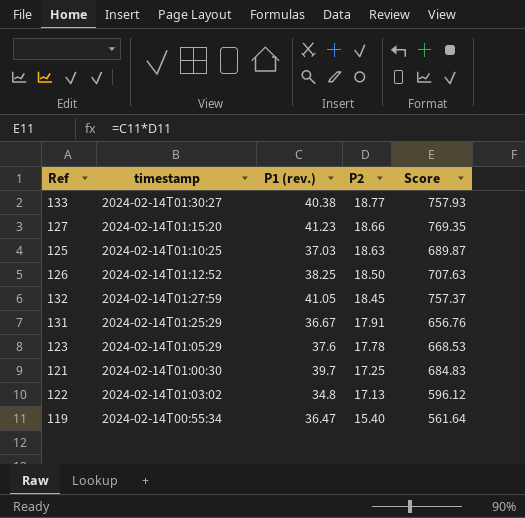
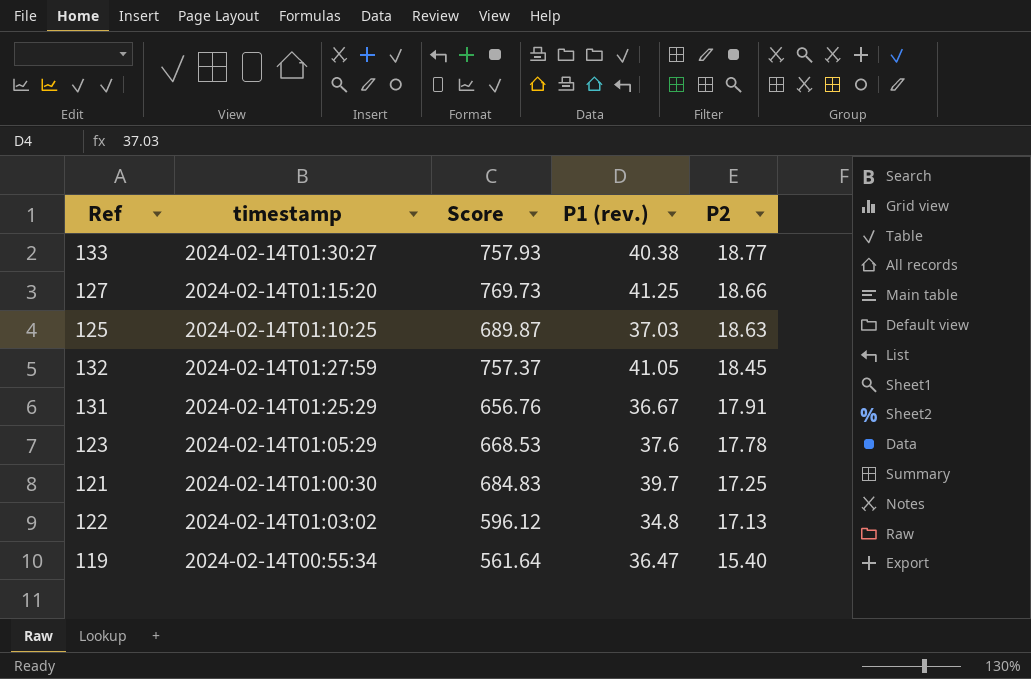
column Score | position: 5 -> 3
row 126: 2024-02-14T01:12:52 | 38.25 | 18.50 | 707.63 -> none
127 | Score: 769.35 -> 769.73
127 | P1 (rev.): 41.23 -> 41.25

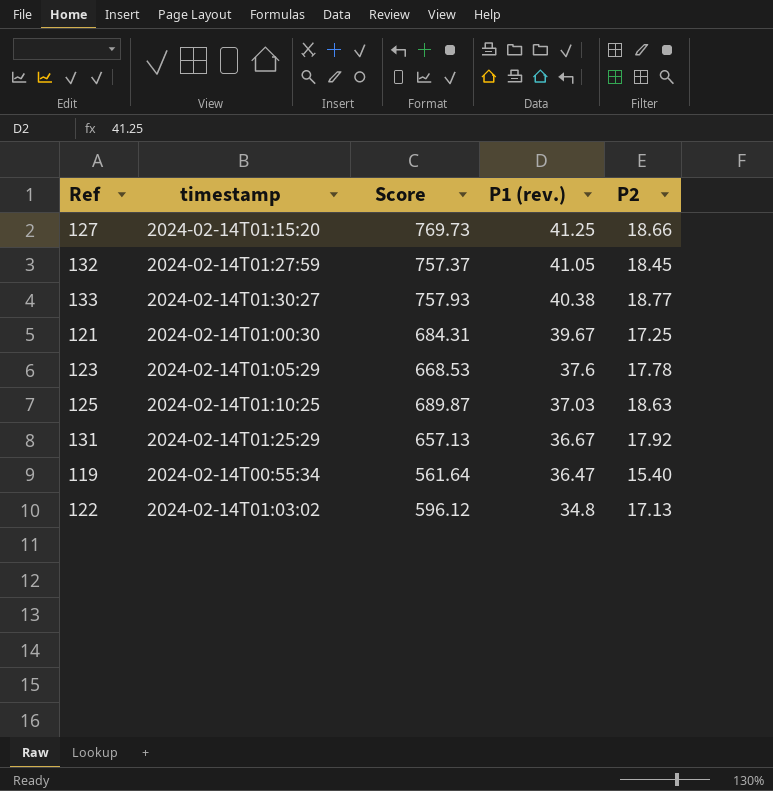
row order: P2 descending -> P1 (rev.) descending
121 | Score: 684.83 -> 684.31
121 | P1 (rev.): 39.7 -> 39.67
131 | Score: 656.76 -> 657.13
131 | P2: 17.91 -> 17.92

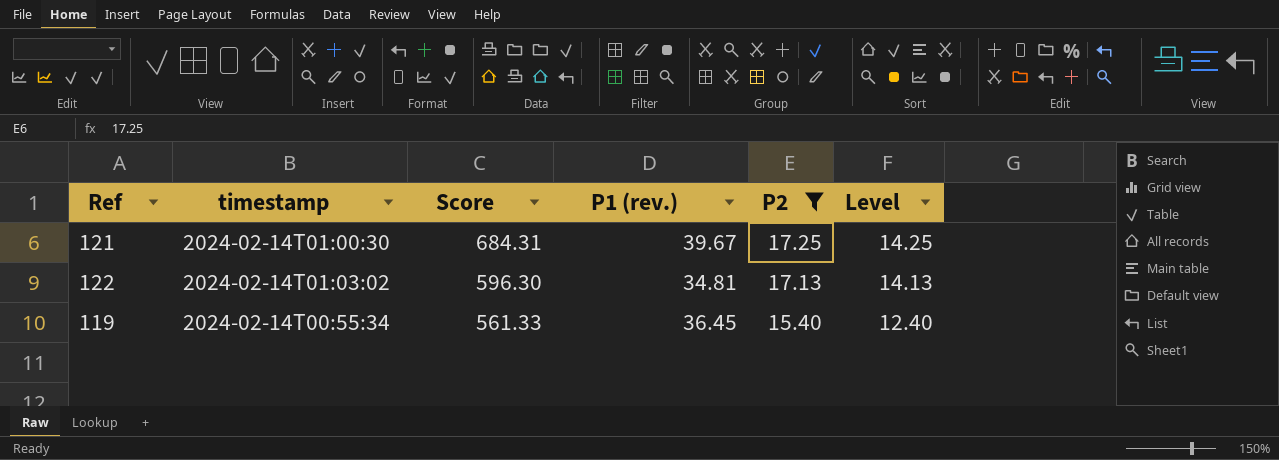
filter: none -> P2 <= 17.25
row order: P1 (rev.) descending -> Score descending
column Level | formula: none -> [P2] - 3
122 | Score: 596.12 -> 596.30
122 | P1 (rev.): 34.8 -> 34.81
119 | Score: 561.64 -> 561.33
119 | P1 (rev.): 36.47 -> 36.45

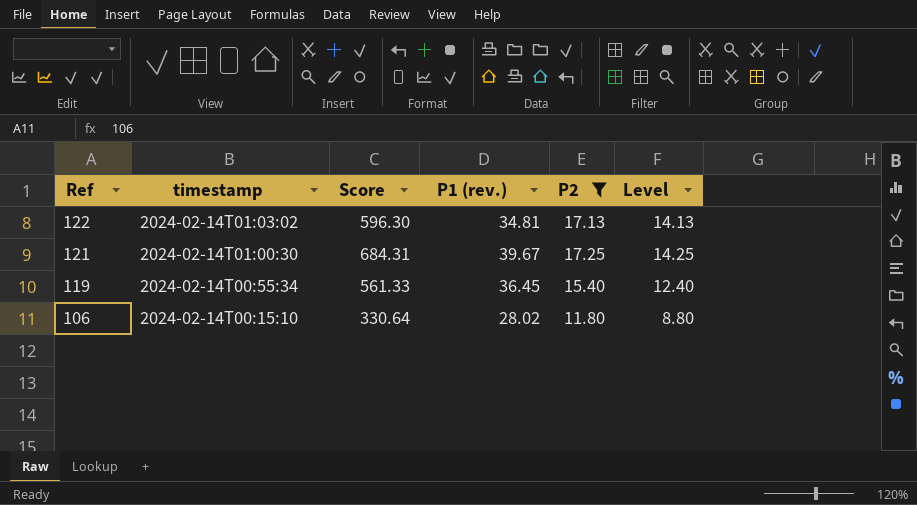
row order: Score descending -> Ref descending
row 106: none -> 2024-02-14T00:15:10 | 330.64 | 28.02 | 11.80 | 8.80

